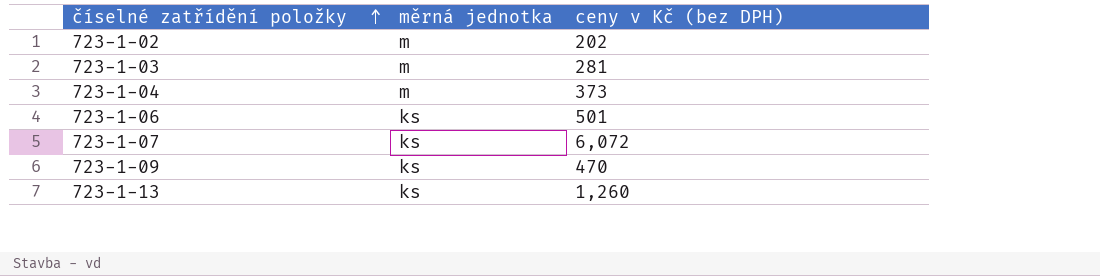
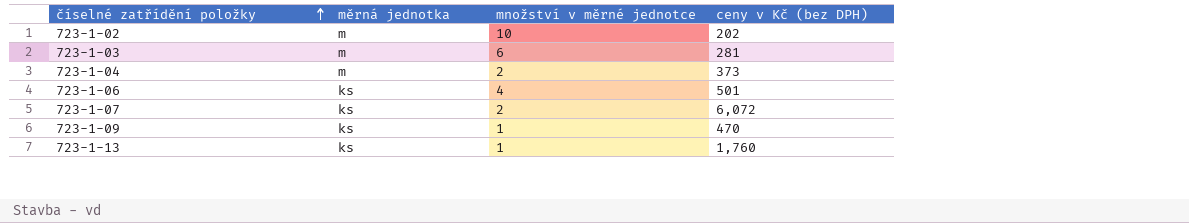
column množství v měrné jednotce | position: none -> 3
723-1-13 | ceny v Kč (bez DPH): 1,260 -> 1,760

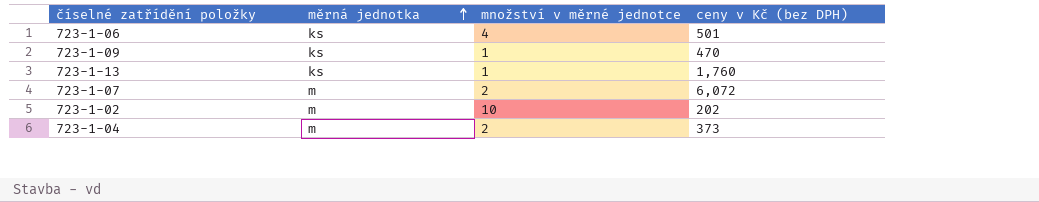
row order: číselné zatřídění položky ascending -> měrná jednotka ascending
row 723-1-03: m | 6 | 281 -> none
723-1-07 | měrná jednotka: ks -> m

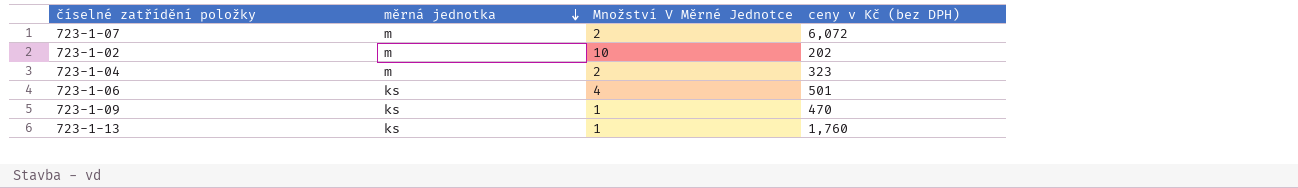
row order: měrná jednotka ascending -> měrná jednotka descending
column name: množství v měrné jednotce -> Množství V Měrné Jednotce
723-1-04 | ceny v Kč (bez DPH): 373 -> 323

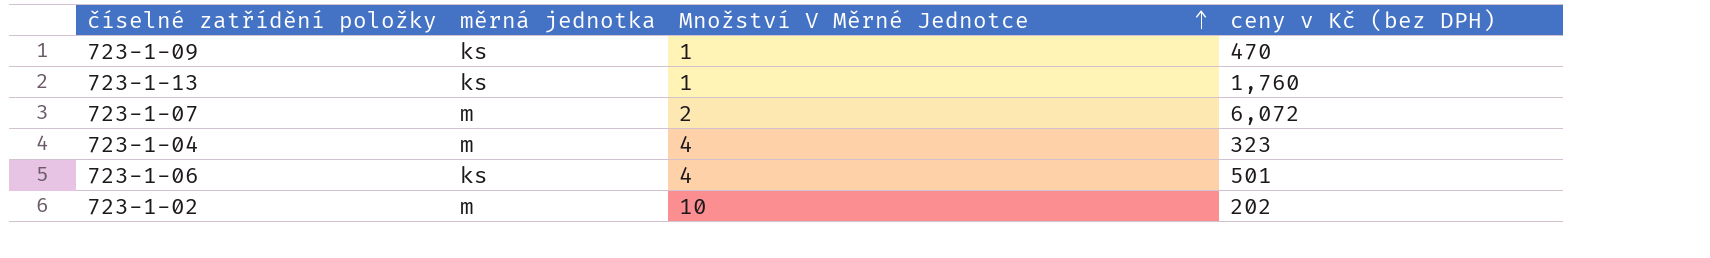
row order: měrná jednotka descending -> Množství V Měrné Jednotce ascending
723-1-04 | Množství V Měrné Jednotce: 2 -> 4

